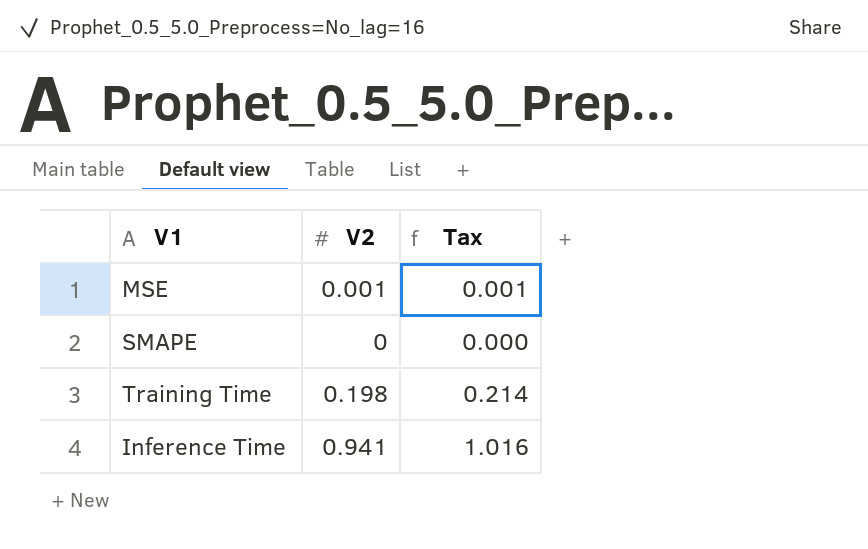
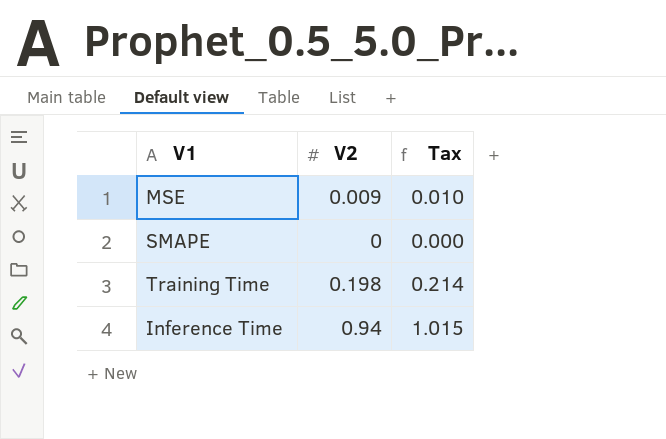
MSE | V2: 0.001 -> 0.009
MSE | Tax: 0.001 -> 0.010
Inference Time | V2: 0.941 -> 0.94
Inference Time | Tax: 1.016 -> 1.015

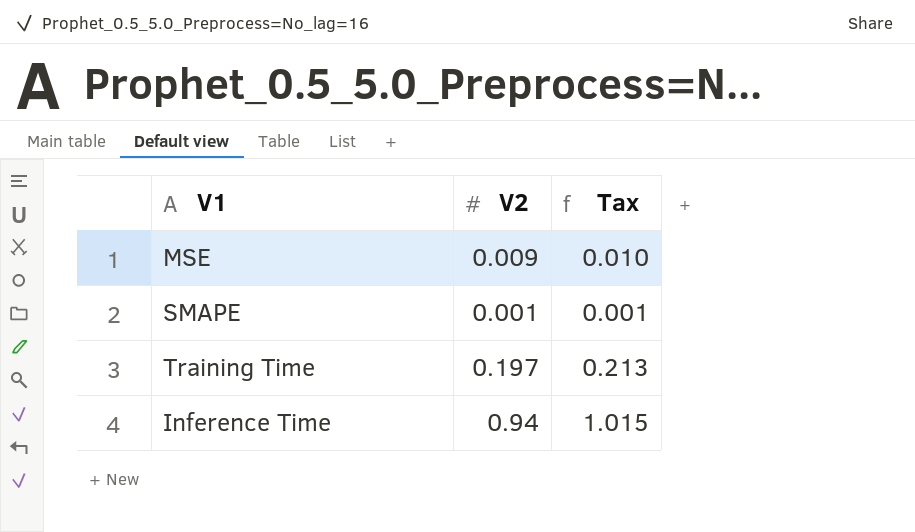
SMAPE | V2: 0 -> 0.001
SMAPE | Tax: 0.000 -> 0.001
Training Time | V2: 0.198 -> 0.197
Training Time | Tax: 0.214 -> 0.213

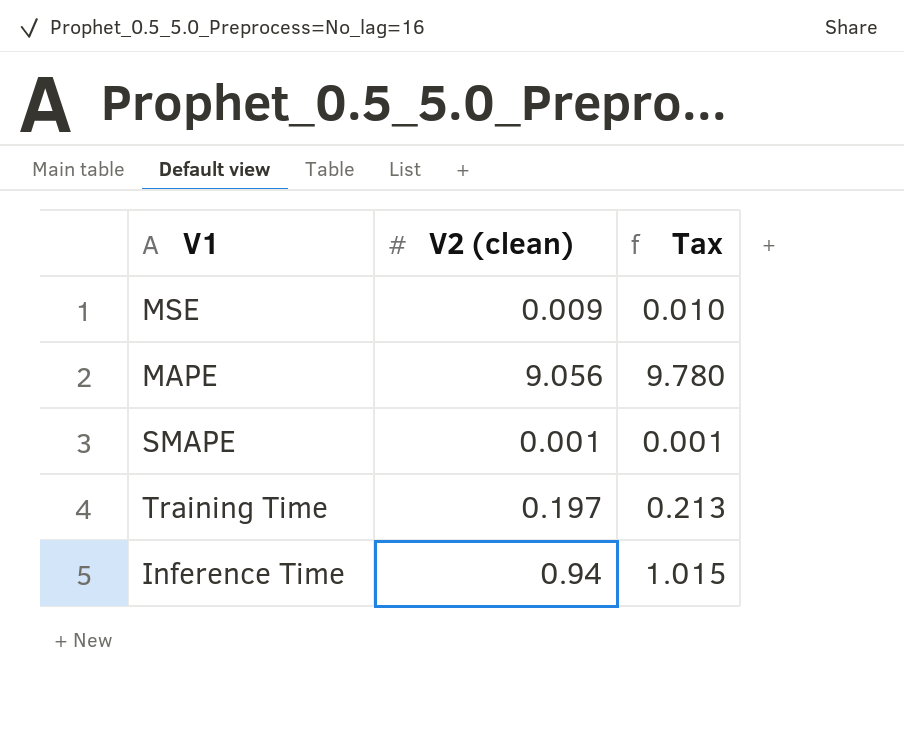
column name: V2 -> V2 (clean)
row MAPE: none -> 9.056 | 9.780

